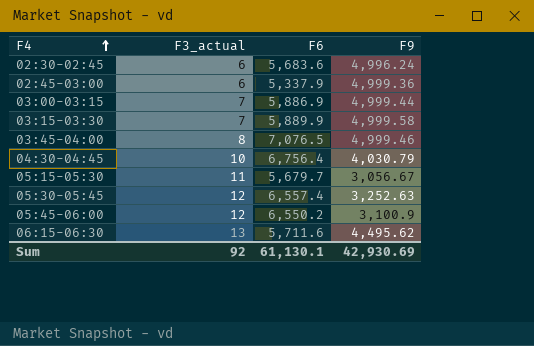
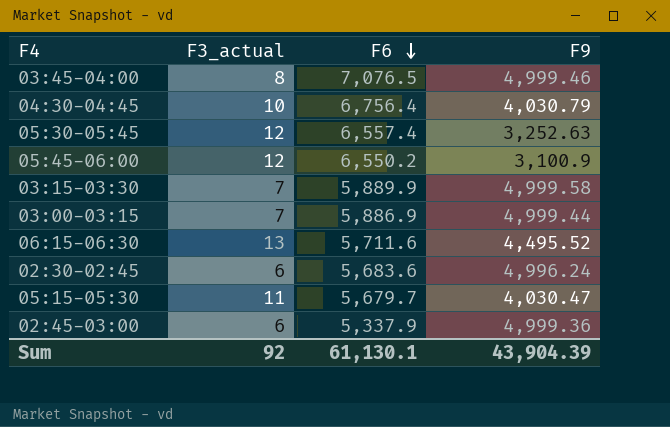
row order: F4 ascending -> F6 descending
06:15-06:30 | F9: 4,495.62 -> 4,495.52
05:15-05:30 | F9: 3,056.67 -> 4,030.47
Sum | F9: 42,930.69 -> 43,904.39

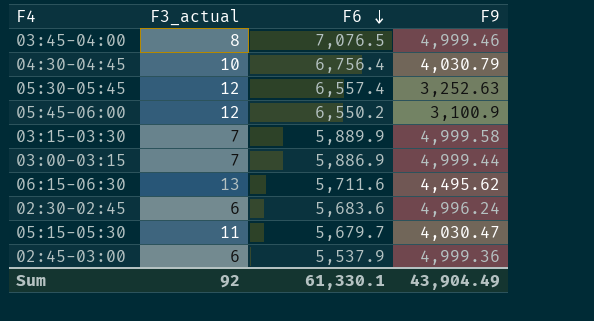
06:15-06:30 | F9: 4,495.52 -> 4,495.62
02:45-03:00 | F6: 5,337.9 -> 5,537.9
Sum | F6: 61,130.1 -> 61,330.1
Sum | F9: 43,904.39 -> 43,904.49

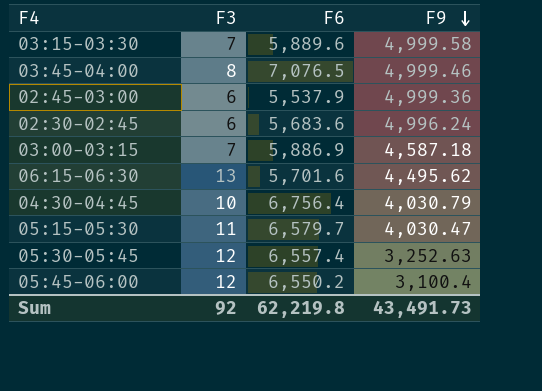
row order: F6 descending -> F9 descending
column name: F3_actual -> F3
03:15-03:30 | F6: 5,889.9 -> 5,889.6
03:00-03:15 | F9: 4,999.44 -> 4,587.18
06:15-06:30 | F6: 5,711.6 -> 5,701.6
05:15-05:30 | F6: 5,679.7 -> 6,579.7
05:45-06:00 | F9: 3,100.9 -> 3,100.4
Sum | F6: 61,330.1 -> 62,219.8
Sum | F9: 43,904.49 -> 43,491.73

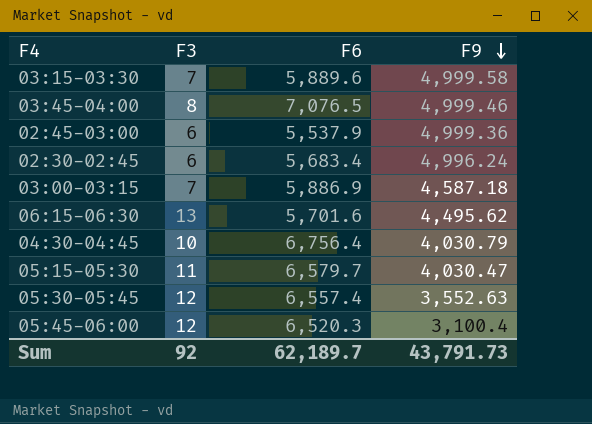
02:30-02:45 | F6: 5,683.6 -> 5,683.4
05:30-05:45 | F9: 3,252.63 -> 3,552.63
05:45-06:00 | F6: 6,550.2 -> 6,520.3
Sum | F6: 62,219.8 -> 62,189.7
Sum | F9: 43,491.73 -> 43,791.73

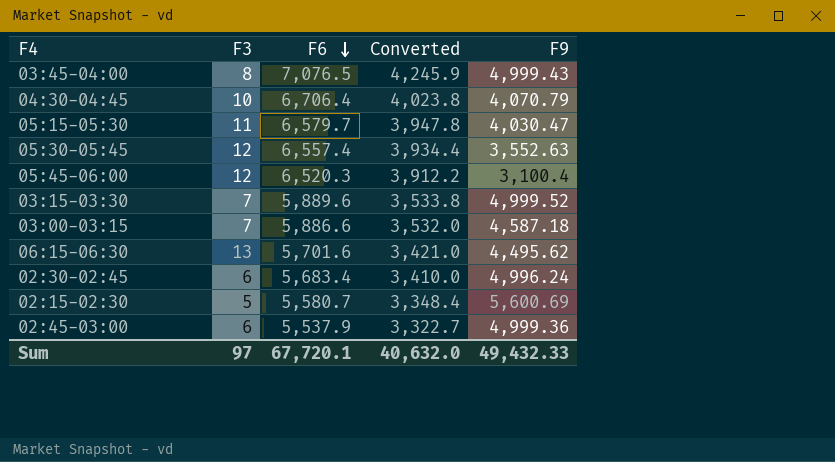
row order: F9 descending -> F6 descending
column Converted | formula: none -> [F6] * 0.6
03:45-04:00 | F9: 4,999.46 -> 4,999.43
04:30-04:45 | F6: 6,756.4 -> 6,706.4
04:30-04:45 | F9: 4,030.79 -> 4,070.79
03:15-03:30 | F9: 4,999.58 -> 4,999.52
03:00-03:15 | F6: 5,886.9 -> 5,886.6
row 02:15-02:30: none -> 5 | 5,580.7 | 3,348.4 | 5,600.69
Sum | F3: 92 -> 97
Sum | F6: 62,189.7 -> 67,720.1
Sum | F9: 43,791.73 -> 49,432.33

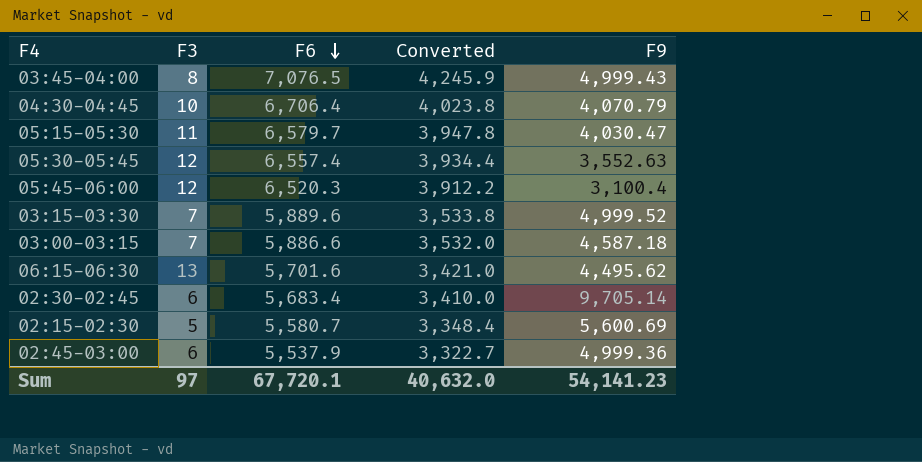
02:30-02:45 | F9: 4,996.24 -> 9,705.14
Sum | F9: 49,432.33 -> 54,141.23

